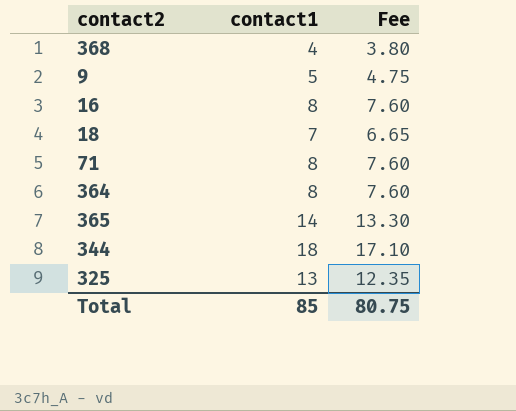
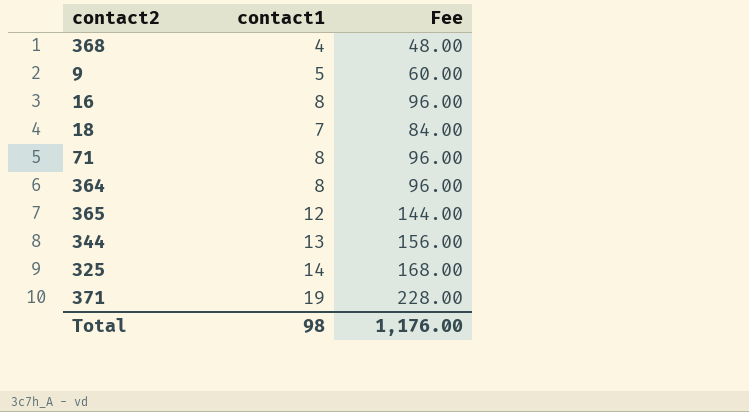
column Fee | formula: [contact1] * 0.95 -> [contact1] * 12
365 | contact1: 14 -> 12
344 | contact1: 18 -> 13
325 | contact1: 13 -> 14
row 371: none -> 19 | 228.00
Total | contact1: 85 -> 98
Total | Fee: 80.75 -> 1,176.00

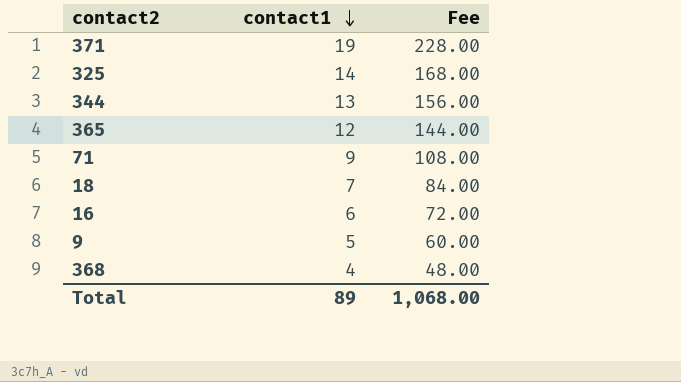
row order: none -> contact1 descending
row 364: 8 | 96.00 -> none
71 | contact1: 8 -> 9
71 | Fee: 96.00 -> 108.00
16 | contact1: 8 -> 6
16 | Fee: 96.00 -> 72.00
Total | contact1: 98 -> 89
Total | Fee: 1,176.00 -> 1,068.00

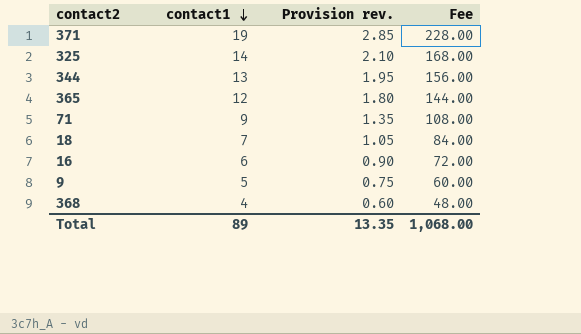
column Provision rev. | formula: none -> [contact1] * 0.15

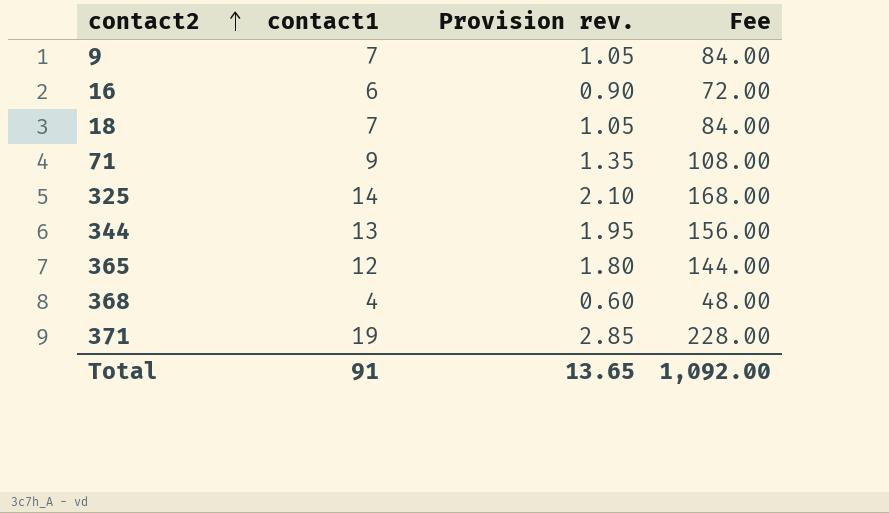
row order: contact1 descending -> contact2 ascending
9 | contact1: 5 -> 7
9 | Provision rev.: 0.75 -> 1.05
9 | Fee: 60.00 -> 84.00
Total | contact1: 89 -> 91
Total | Provision rev.: 13.35 -> 13.65
Total | Fee: 1,068.00 -> 1,092.00

